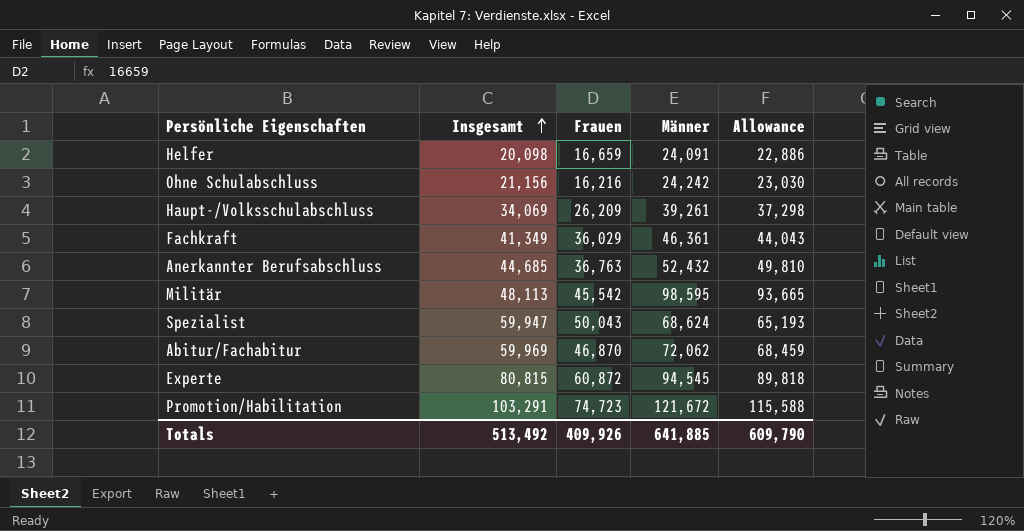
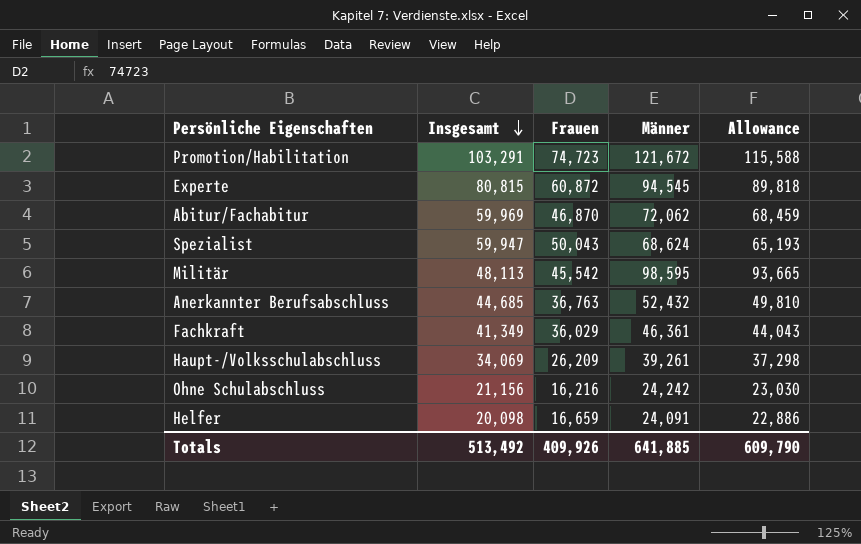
row order: Insgesamt ascending -> Insgesamt descending

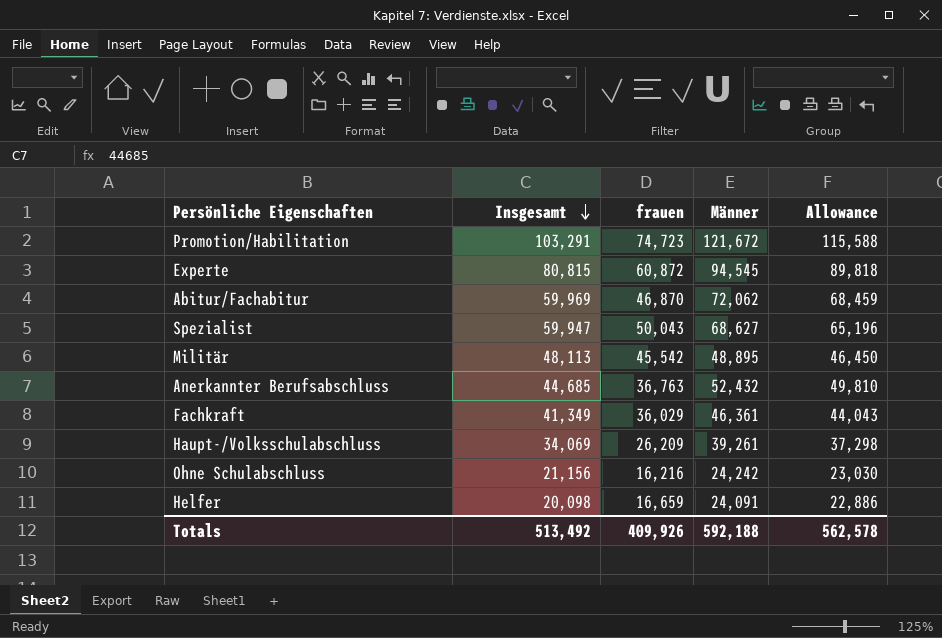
column name: Frauen -> frauen
Spezialist | Männer: 68,624 -> 68,627
Spezialist | Allowance: 65,193 -> 65,196
Militär | Männer: 98,595 -> 48,895
Militär | Allowance: 93,665 -> 46,450
Totals | Männer: 641,885 -> 592,188
Totals | Allowance: 609,790 -> 562,578

